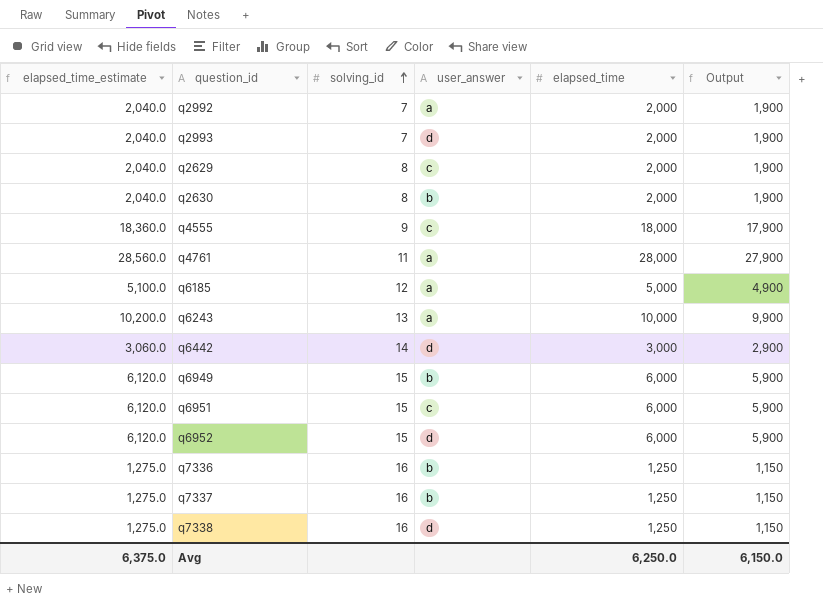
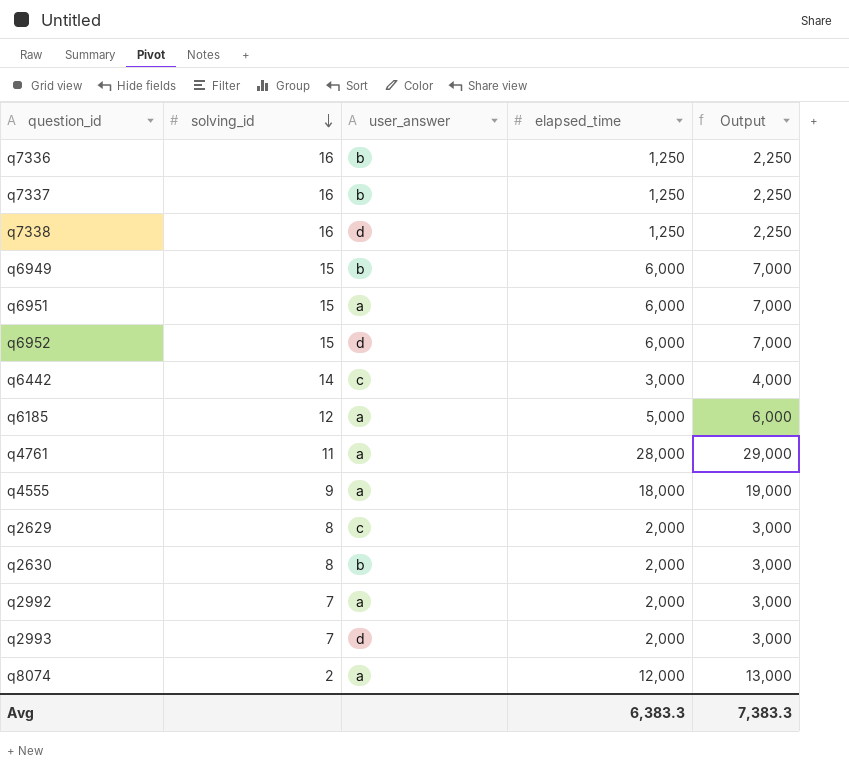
row order: solving_id ascending -> solving_id descending
column elapsed_time_estimate | formula: [elapsed_time] * 1.02 -> none
column Output | formula: [elapsed_time] - 100 -> [elapsed_time] + 1000
row q6243: 10,200.0 | 13 | a | 10,000 | 9,900 -> none
q6951 | user_answer: c -> a
q6442 | user_answer: d -> c
q4555 | user_answer: c -> a
row q8074: none -> 2 | a | 12,000 | 13,000
Avg | elapsed_time: 6,250.0 -> 6,383.3
Avg | Output: 6,150.0 -> 7,383.3

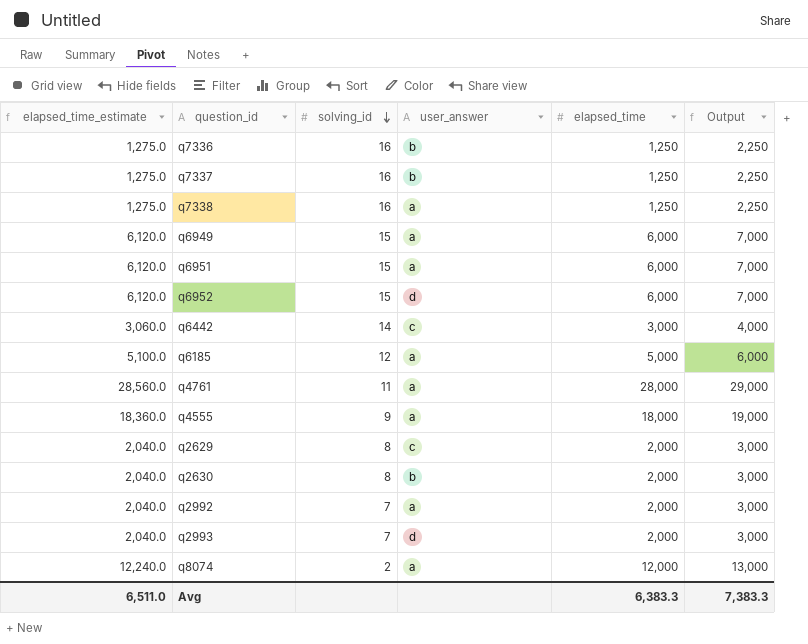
column elapsed_time_estimate | formula: none -> [elapsed_time] * 1.02
q7338 | user_answer: d -> a
q6949 | user_answer: b -> a

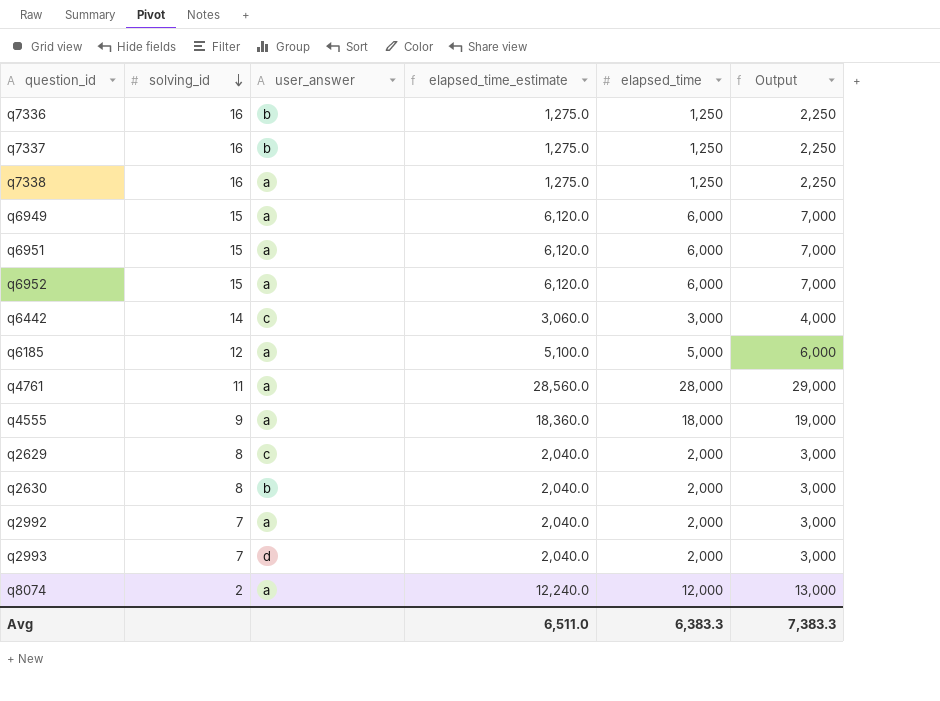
column elapsed_time_estimate | position: 1 -> 4
q6952 | user_answer: d -> a

